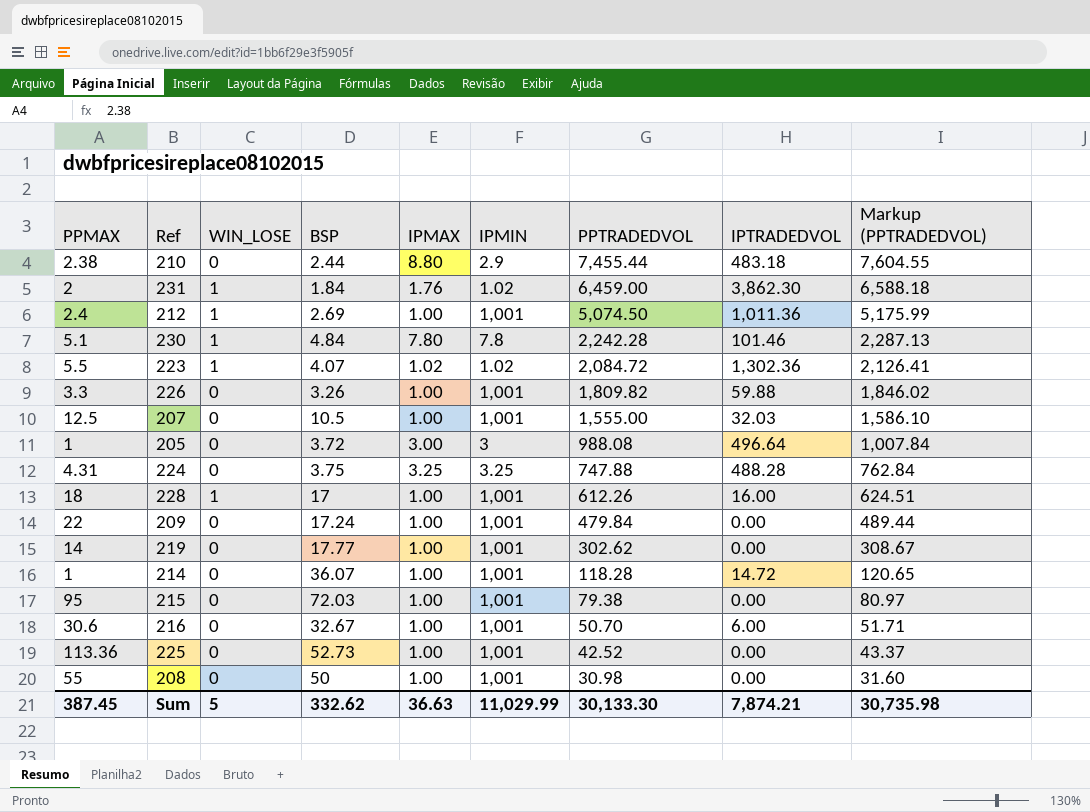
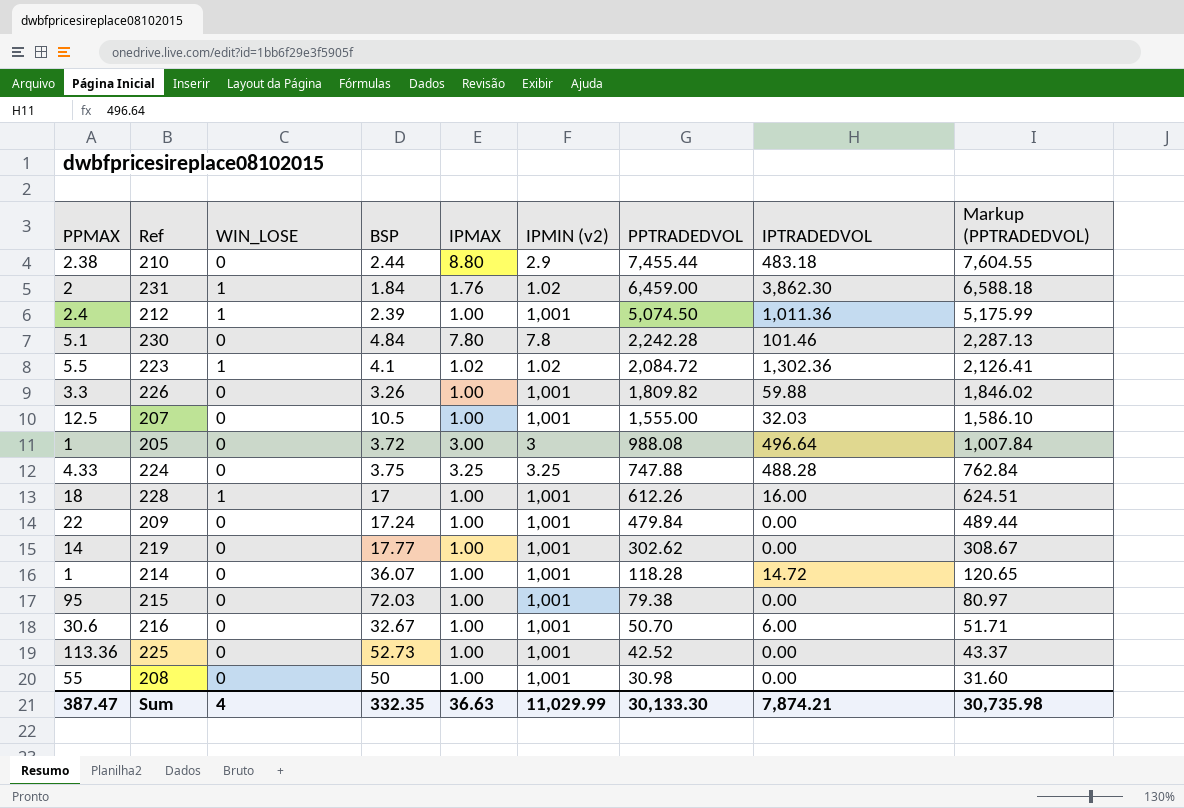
column name: IPMIN -> IPMIN (v2)
212 | BSP: 2.69 -> 2.39
230 | WIN_LOSE: 1 -> 0
223 | BSP: 4.07 -> 4.1
224 | PPMAX: 4.31 -> 4.33
Sum | PPMAX: 387.45 -> 387.47
Sum | WIN_LOSE: 5 -> 4
Sum | BSP: 332.62 -> 332.35

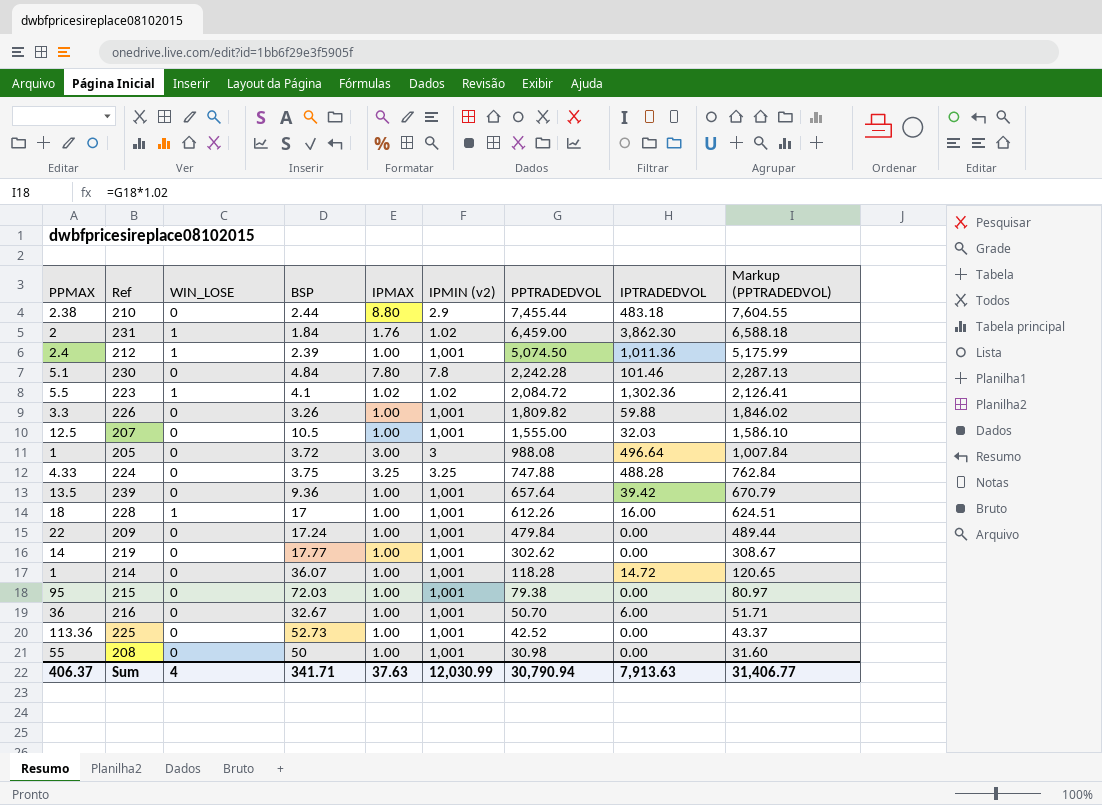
row 239: none -> 13.5 | 0 | 9.36 | 1.00 | 1,001 | 657.64 | 39.42 | 670.79
216 | PPMAX: 30.6 -> 36
Sum | PPMAX: 387.47 -> 406.37
Sum | BSP: 332.35 -> 341.71
Sum | IPMAX: 36.63 -> 37.63
Sum | IPMIN (v2): 11,029.99 -> 12,030.99
Sum | PPTRADEDVOL: 30,133.30 -> 30,790.94
Sum | IPTRADEDVOL: 7,874.21 -> 7,913.63
Sum | Markup (PPTRADEDVOL): 30,735.98 -> 31,406.77

